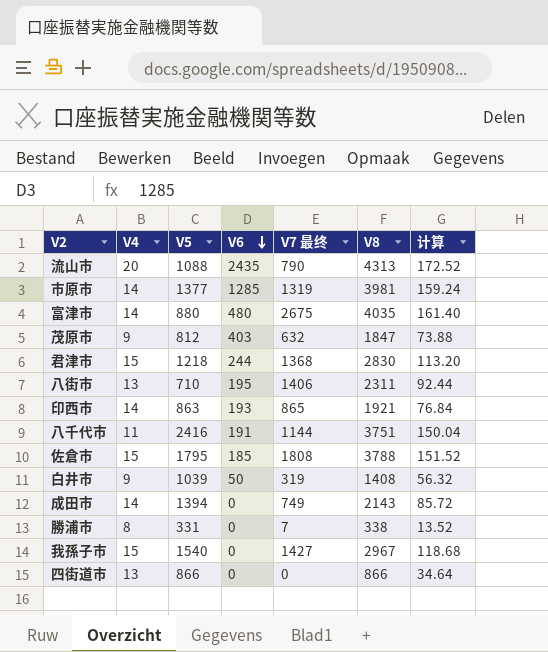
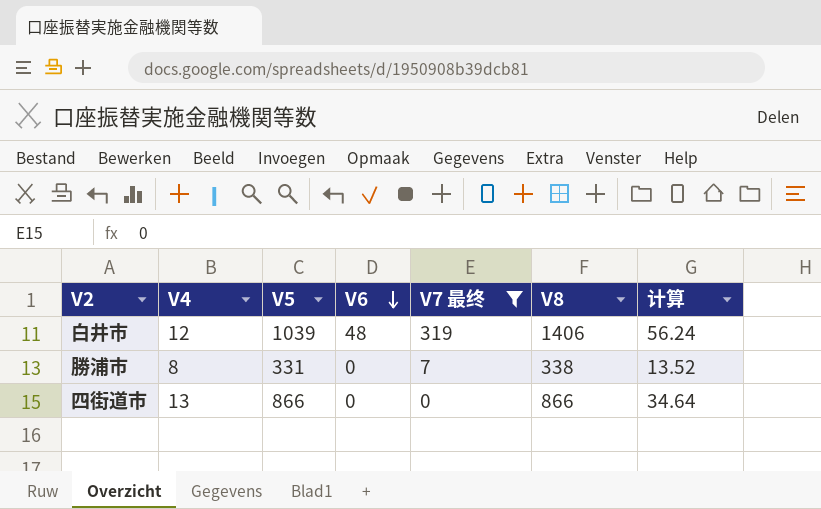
filter: none -> V7 最终 <= 319
白井市 | V4: 9 -> 12
白井市 | V6: 50 -> 48
白井市 | V8: 1408 -> 1406
白井市 | 计算: 56.32 -> 56.24

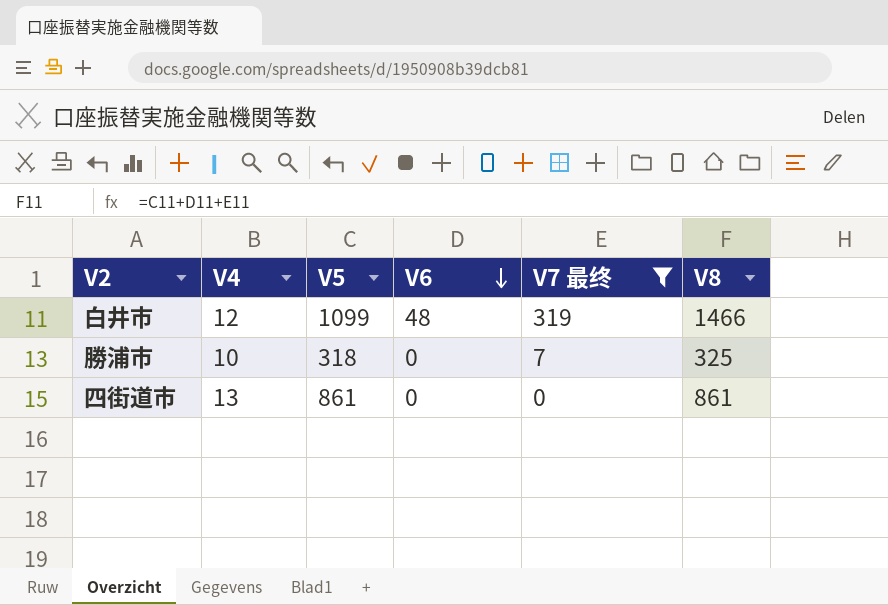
column 计算 | formula: [V8] * 0.04 -> none
白井市 | V5: 1039 -> 1099
白井市 | V8: 1406 -> 1466
勝浦市 | V4: 8 -> 10
勝浦市 | V5: 331 -> 318
勝浦市 | V8: 338 -> 325
四街道市 | V5: 866 -> 861
四街道市 | V8: 866 -> 861

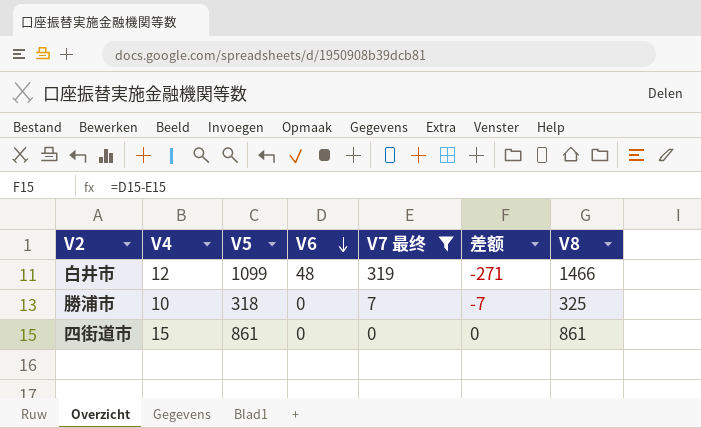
column 差额 | formula: none -> [V6] - [V7 最终]
四街道市 | V4: 13 -> 15

